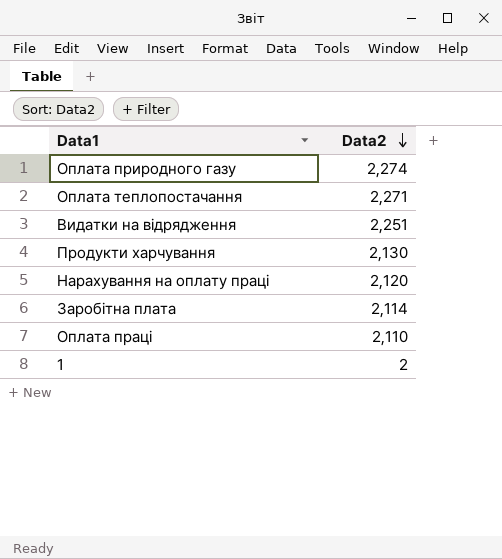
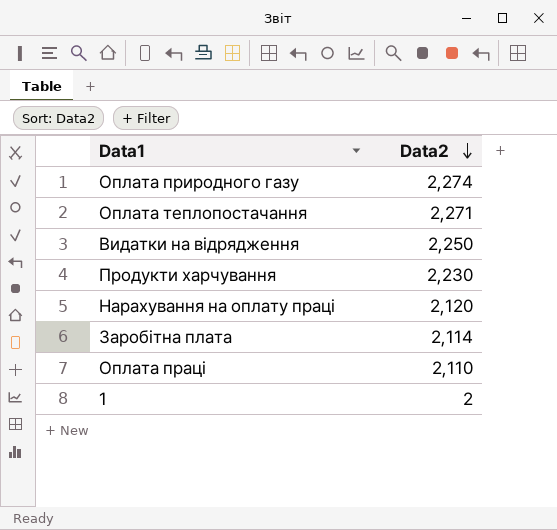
Видатки на відрядження | Data2: 2,251 -> 2,250
Продукти харчування | Data2: 2,130 -> 2,230

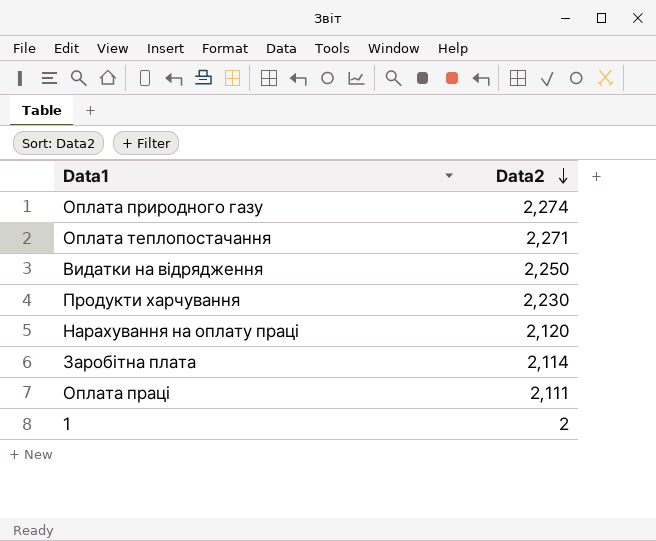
Оплата праці | Data2: 2,110 -> 2,111

